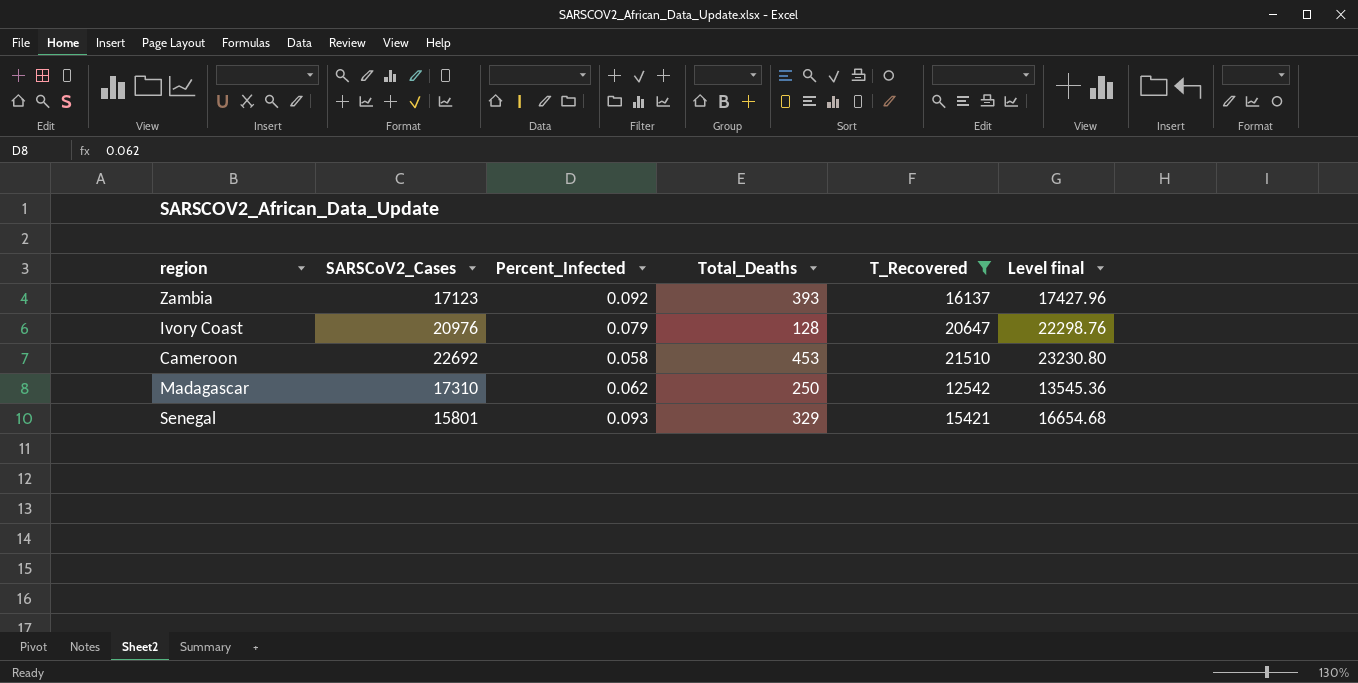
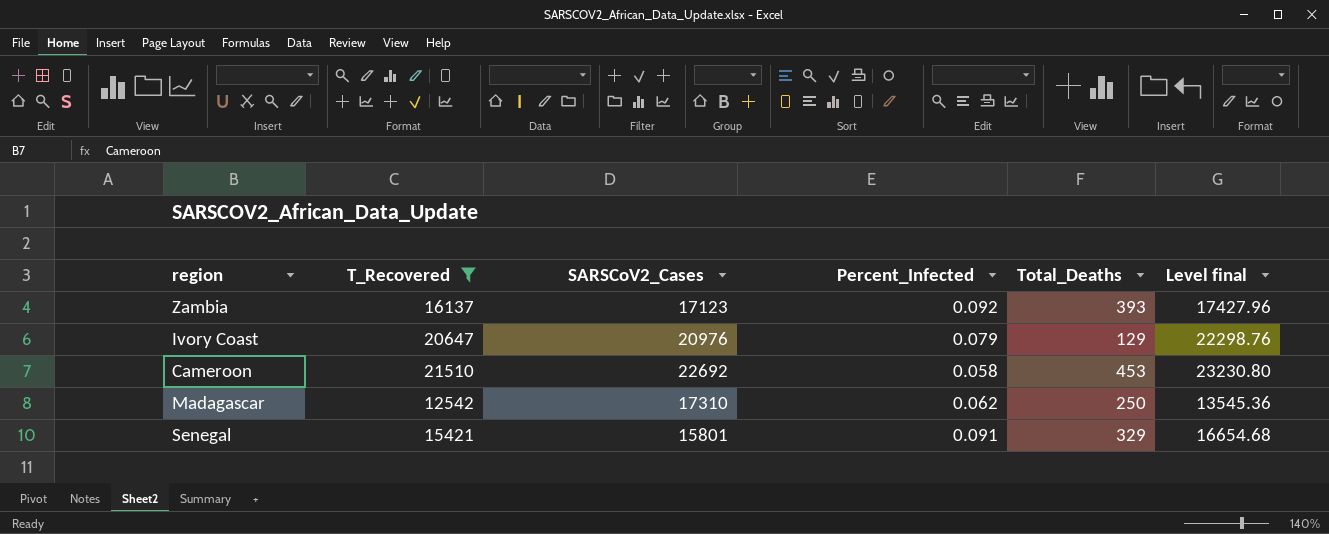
column T_Recovered | position: 5 -> 2
Ivory Coast | Total_Deaths: 128 -> 129
Senegal | Percent_Infected: 0.093 -> 0.091

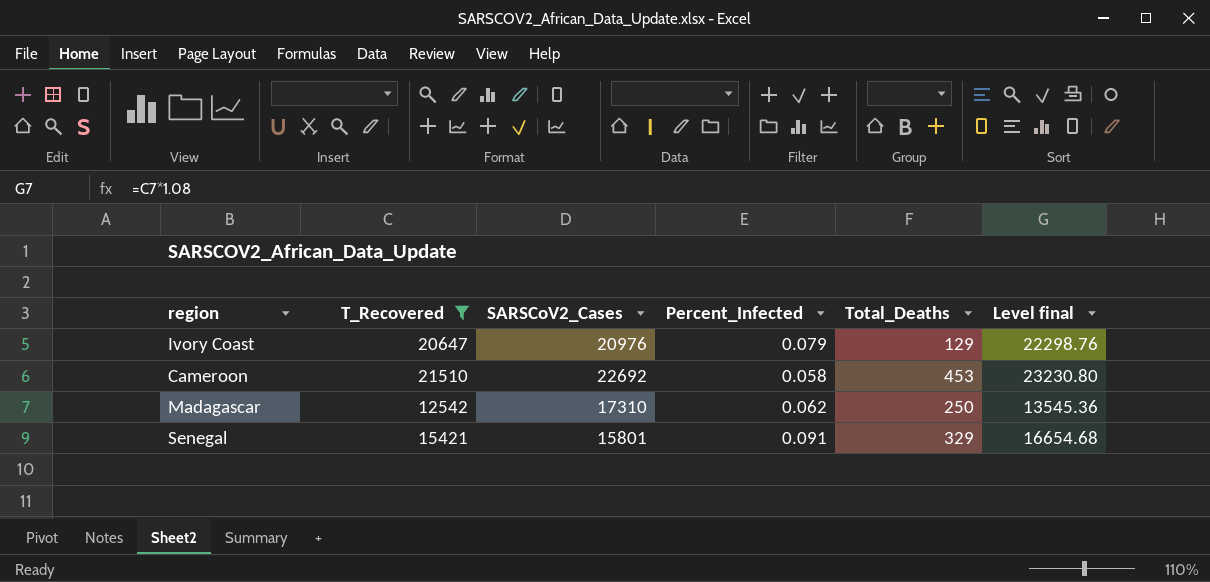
row Zambia: 16137 | 17123 | 0.092 | 393 | 17427.96 -> none

